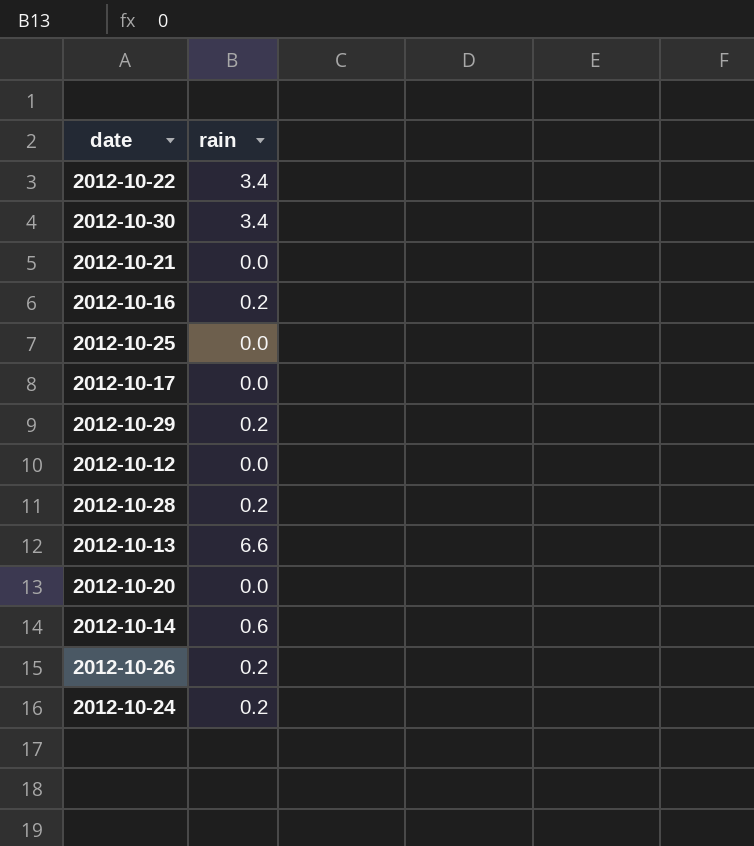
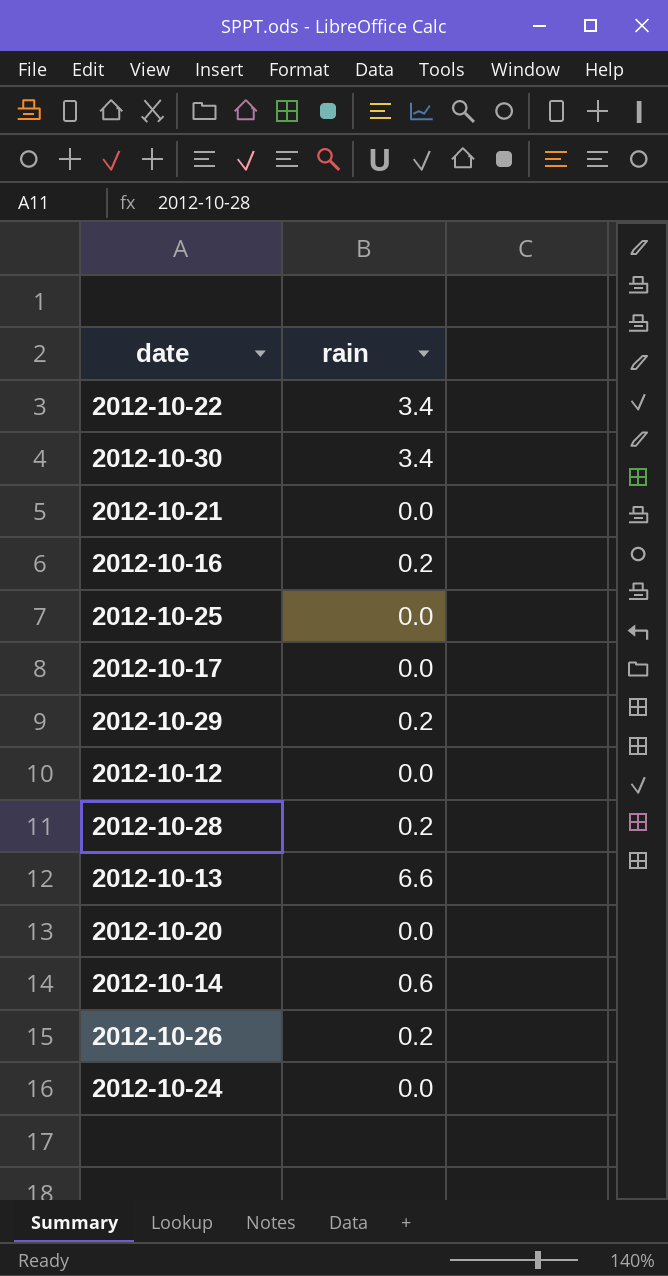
2012-10-24 | rain: 0.2 -> 0.0

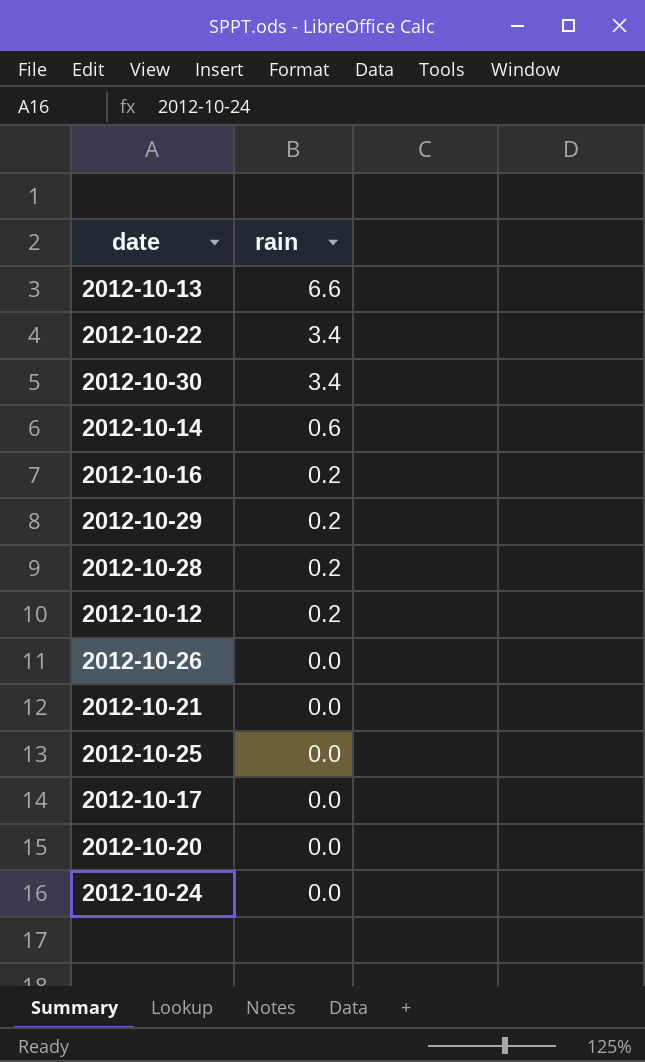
row order: none -> rain descending
2012-10-12 | rain: 0.0 -> 0.2
2012-10-26 | rain: 0.2 -> 0.0

